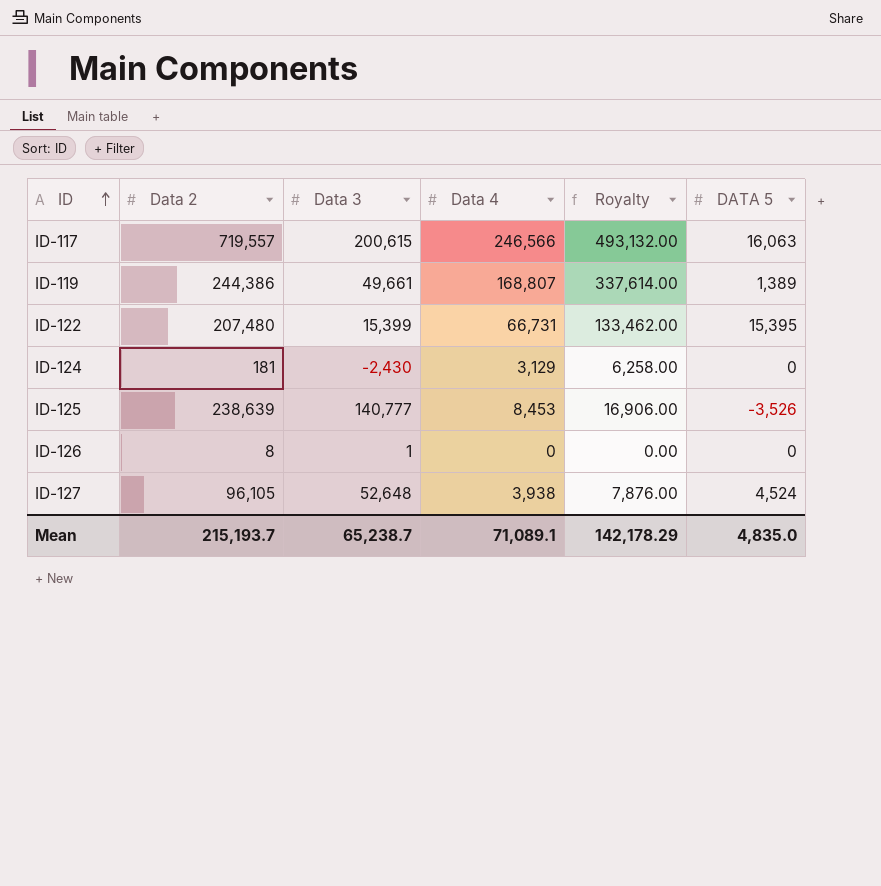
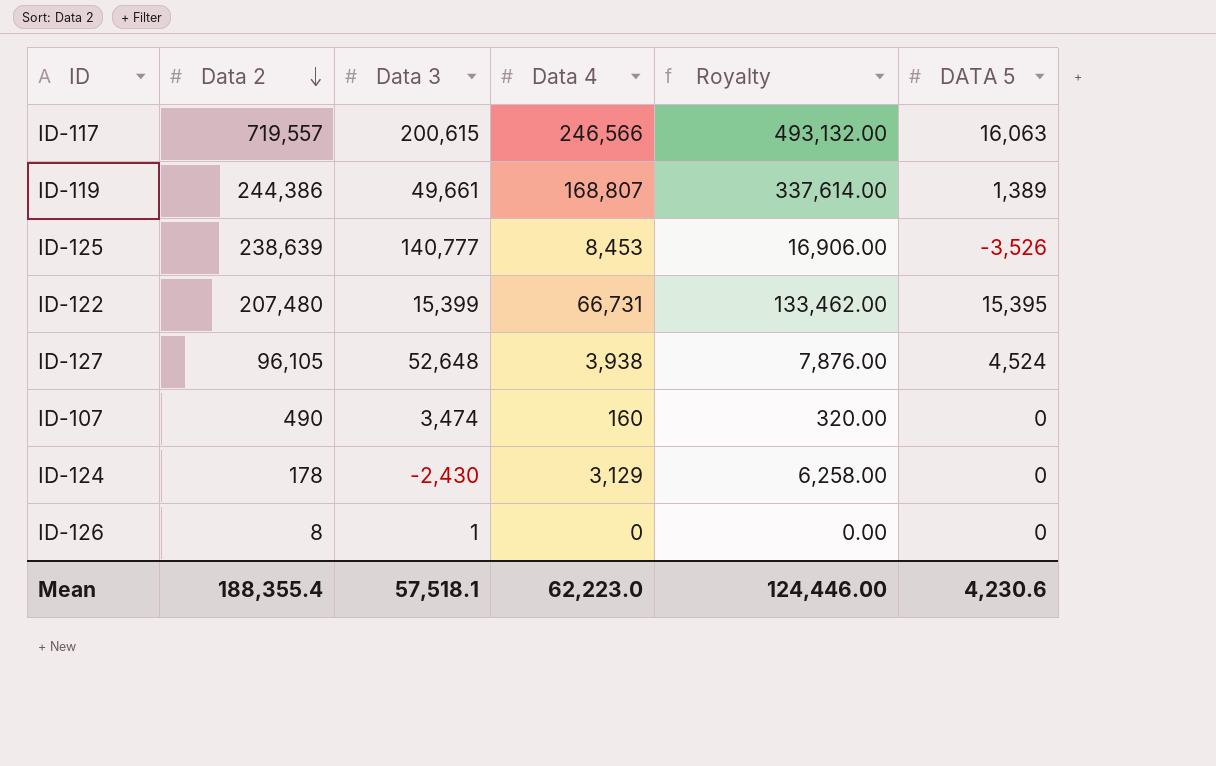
row order: ID ascending -> Data 2 descending
row ID-107: none -> 490 | 3,474 | 160 | 320.00 | 0
ID-124 | Data 2: 181 -> 178
Mean | Data 2: 215,193.7 -> 188,355.4
Mean | Data 3: 65,238.7 -> 57,518.1
Mean | Data 4: 71,089.1 -> 62,223.0
Mean | Royalty: 142,178.29 -> 124,446.00
Mean | DATA 5: 4,835.0 -> 4,230.6

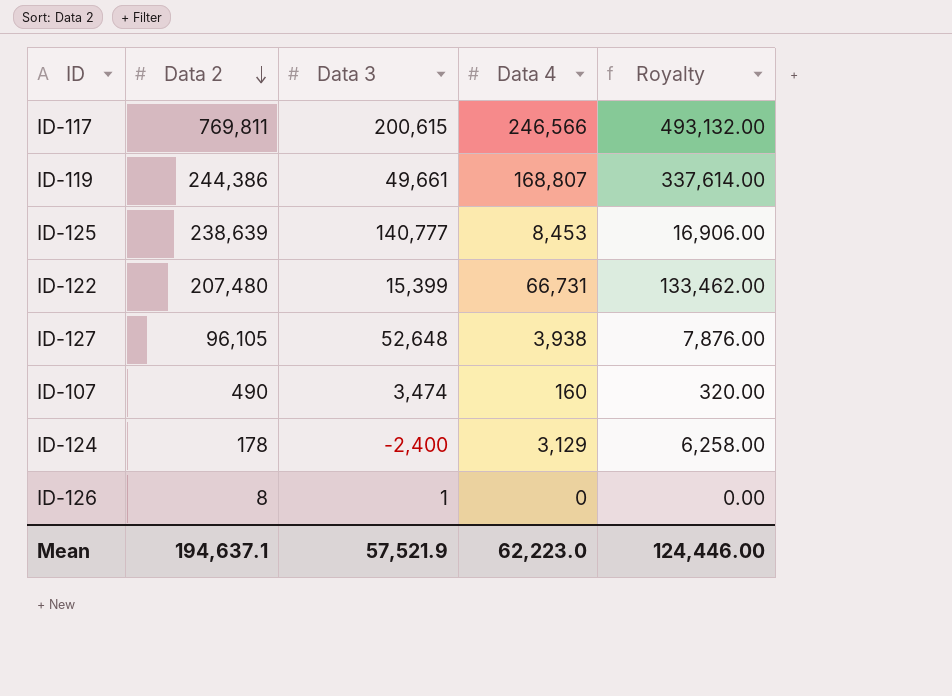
column DATA 5 | position: 6 -> none
ID-117 | Data 2: 719,557 -> 769,811
ID-124 | Data 3: -2,430 -> -2,400
Mean | Data 2: 188,355.4 -> 194,637.1
Mean | Data 3: 57,518.1 -> 57,521.9

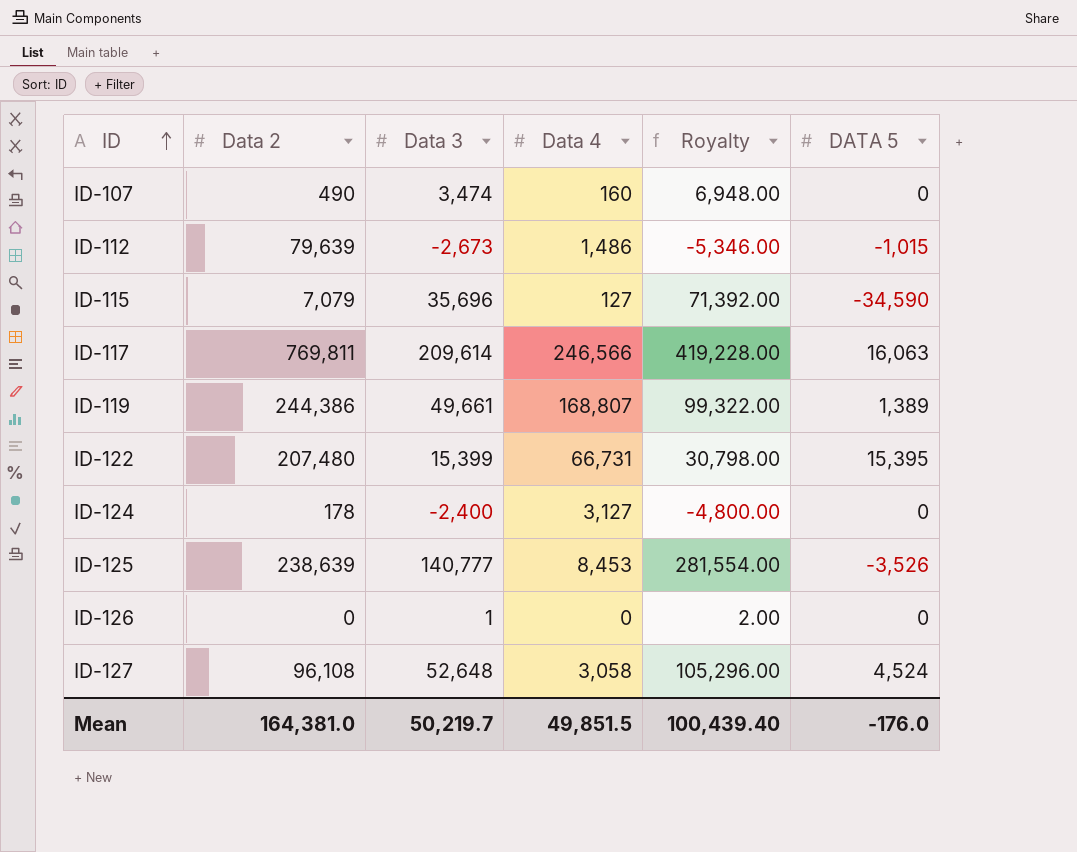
row order: Data 2 descending -> ID ascending
column Royalty | formula: [Data 4] * 2 -> [Data 3] * 2
column DATA 5 | position: none -> 6
row ID-112: none -> 79,639 | -2,673 | 1,486 | -5,346.00 | -1,015
row ID-115: none -> 7,079 | 35,696 | 127 | 71,392.00 | -34,590
ID-117 | Data 3: 200,615 -> 209,614
ID-124 | Data 4: 3,129 -> 3,127
ID-126 | Data 2: 8 -> 0
ID-127 | Data 2: 96,105 -> 96,108
ID-127 | Data 4: 3,938 -> 3,058
Mean | Data 2: 194,637.1 -> 164,381.0
Mean | Data 3: 57,521.9 -> 50,219.7
Mean | Data 4: 62,223.0 -> 49,851.5
Mean | Royalty: 124,446.00 -> 100,439.40

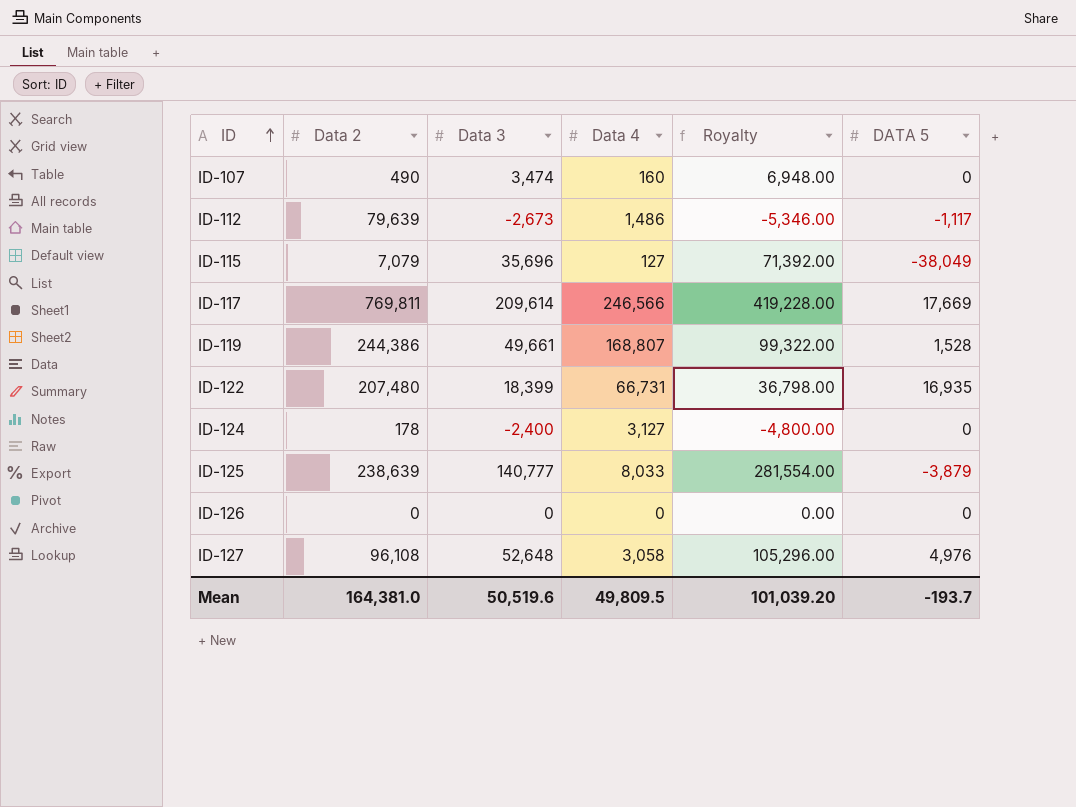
ID-112 | DATA 5: -1,015 -> -1,117
ID-115 | DATA 5: -34,590 -> -38,049
ID-117 | DATA 5: 16,063 -> 17,669
ID-119 | DATA 5: 1,389 -> 1,528
ID-122 | Data 3: 15,399 -> 18,399
ID-122 | Royalty: 30,798.00 -> 36,798.00
ID-122 | DATA 5: 15,395 -> 16,935
ID-125 | Data 4: 8,453 -> 8,033
ID-125 | DATA 5: -3,526 -> -3,879
ID-126 | Data 3: 1 -> 0
ID-126 | Royalty: 2.00 -> 0.00
ID-127 | DATA 5: 4,524 -> 4,976
Mean | Data 3: 50,219.7 -> 50,519.6
Mean | Data 4: 49,851.5 -> 49,809.5
Mean | Royalty: 100,439.40 -> 101,039.20
Mean | DATA 5: -176.0 -> -193.7

